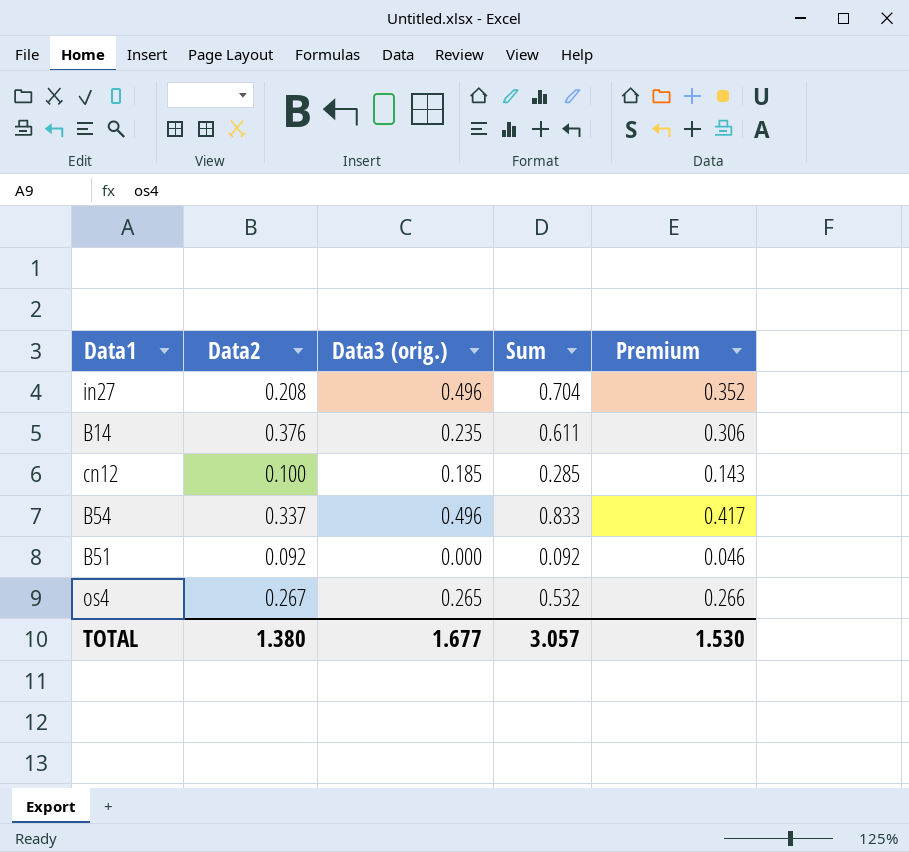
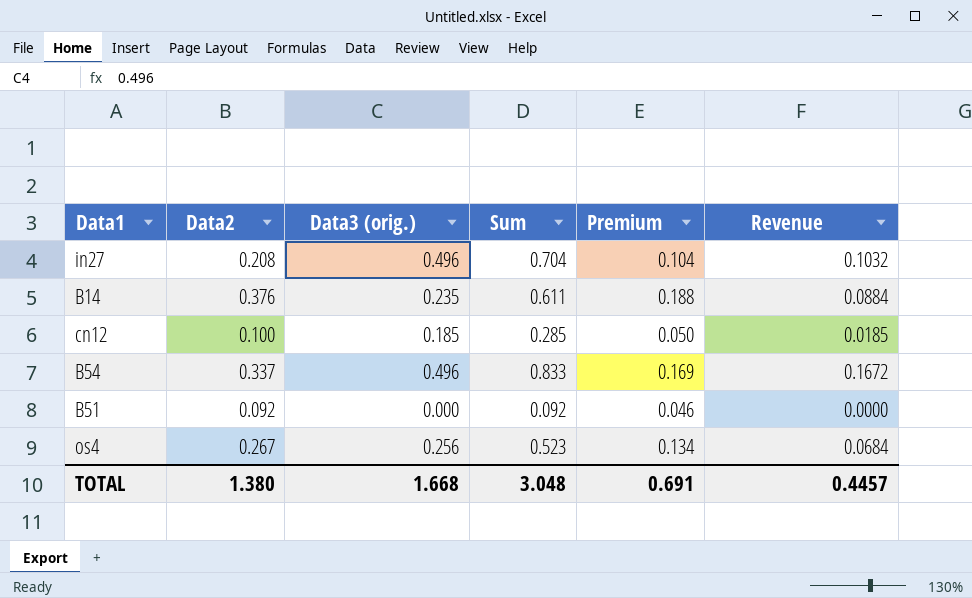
column Premium | formula: [Sum] * 0.5 -> [Data2] * 0.5
column Revenue | formula: none -> [Data2] * [Data3 (orig.)]
os4 | Data3 (orig.): 0.265 -> 0.256
os4 | Sum: 0.532 -> 0.523
TOTAL | Data3 (orig.): 1.677 -> 1.668
TOTAL | Sum: 3.057 -> 3.048
TOTAL | Premium: 1.530 -> 0.691

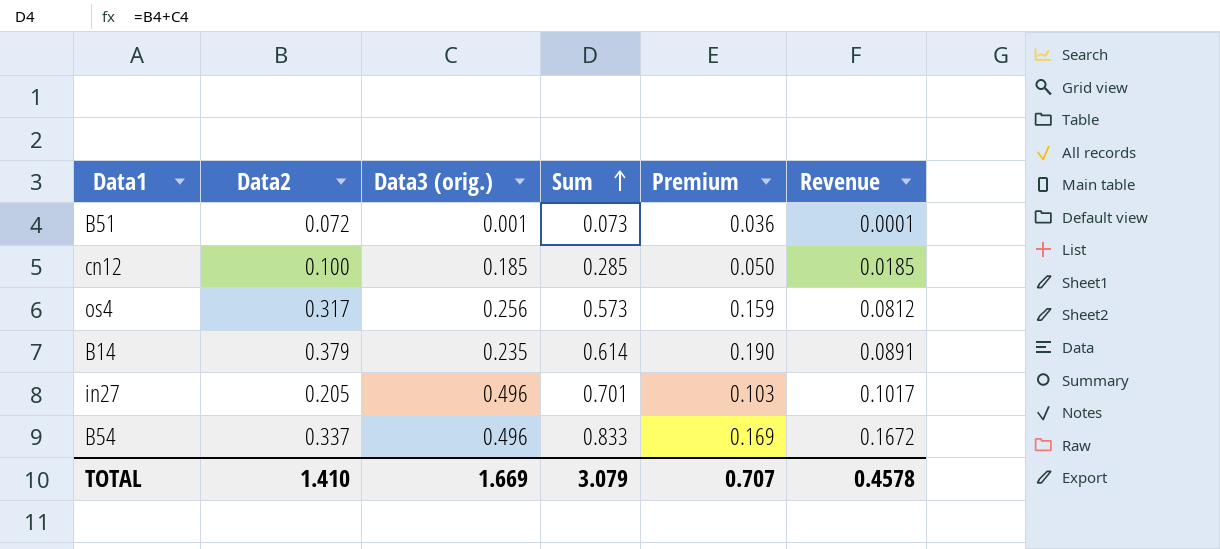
row order: none -> Sum ascending
B51 | Data2: 0.092 -> 0.072
B51 | Data3 (orig.): 0.000 -> 0.001
B51 | Sum: 0.092 -> 0.073
B51 | Premium: 0.046 -> 0.036
B51 | Revenue: 0.0000 -> 0.0001
os4 | Data2: 0.267 -> 0.317
os4 | Sum: 0.523 -> 0.573
os4 | Premium: 0.134 -> 0.159
os4 | Revenue: 0.0684 -> 0.0812
B14 | Data2: 0.376 -> 0.379
B14 | Sum: 0.611 -> 0.614
B14 | Premium: 0.188 -> 0.190
B14 | Revenue: 0.0884 -> 0.0891
in27 | Data2: 0.208 -> 0.205
in27 | Sum: 0.704 -> 0.701
in27 | Premium: 0.104 -> 0.103
in27 | Revenue: 0.1032 -> 0.1017
TOTAL | Data2: 1.380 -> 1.410
TOTAL | Data3 (orig.): 1.668 -> 1.669
TOTAL | Sum: 3.048 -> 3.079
TOTAL | Premium: 0.691 -> 0.707
TOTAL | Revenue: 0.4457 -> 0.4578

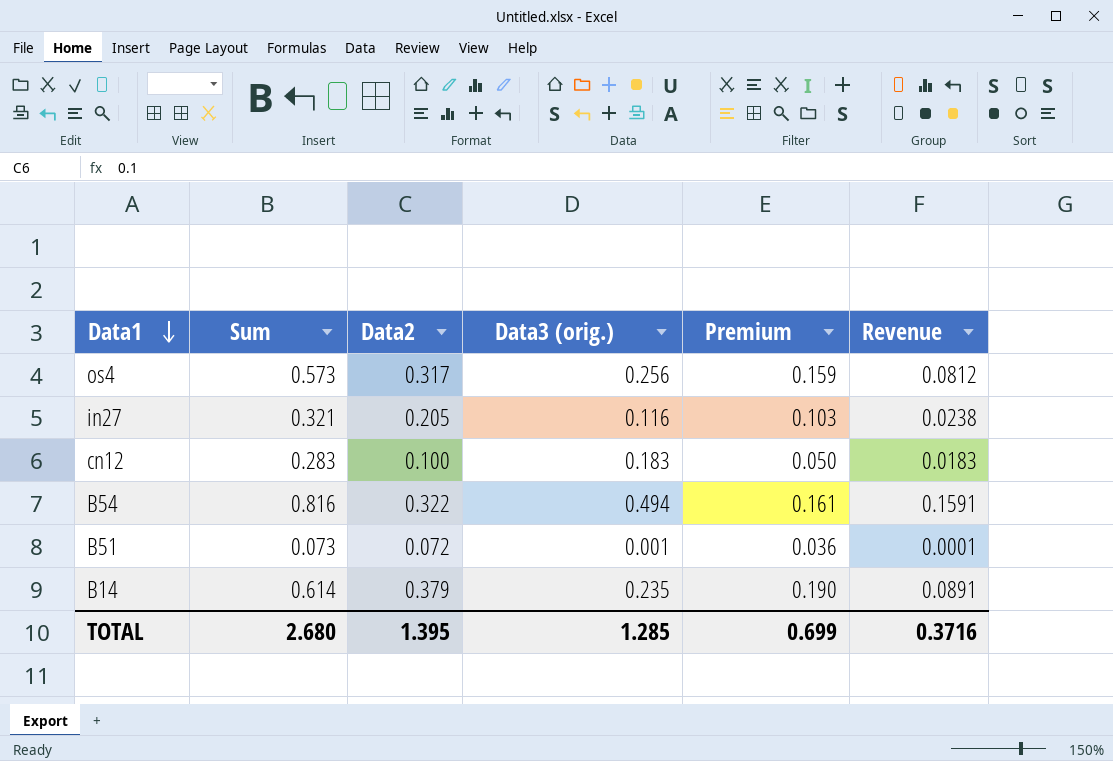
row order: Sum ascending -> Data1 descending
column Sum | position: 4 -> 2
in27 | Sum: 0.701 -> 0.321
in27 | Data3 (orig.): 0.496 -> 0.116
in27 | Revenue: 0.1017 -> 0.0238
cn12 | Sum: 0.285 -> 0.283
cn12 | Data3 (orig.): 0.185 -> 0.183
cn12 | Revenue: 0.0185 -> 0.0183
B54 | Sum: 0.833 -> 0.816
B54 | Data2: 0.337 -> 0.322
B54 | Data3 (orig.): 0.496 -> 0.494
B54 | Premium: 0.169 -> 0.161
B54 | Revenue: 0.1672 -> 0.1591
TOTAL | Sum: 3.079 -> 2.680
TOTAL | Data2: 1.410 -> 1.395
TOTAL | Data3 (orig.): 1.669 -> 1.285
TOTAL | Premium: 0.707 -> 0.699
TOTAL | Revenue: 0.4578 -> 0.3716

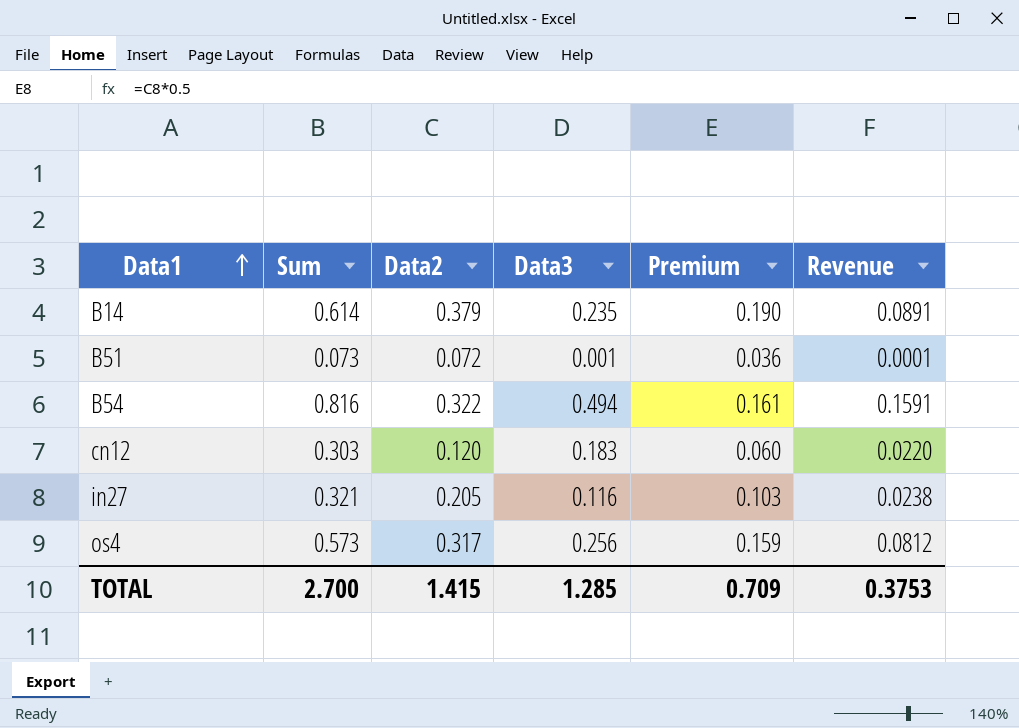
row order: Data1 descending -> Data1 ascending
column name: Data3 (orig.) -> Data3
cn12 | Sum: 0.283 -> 0.303
cn12 | Data2: 0.100 -> 0.120
cn12 | Premium: 0.050 -> 0.060
cn12 | Revenue: 0.0183 -> 0.0220
TOTAL | Sum: 2.680 -> 2.700
TOTAL | Data2: 1.395 -> 1.415
TOTAL | Premium: 0.699 -> 0.709
TOTAL | Revenue: 0.3716 -> 0.3753

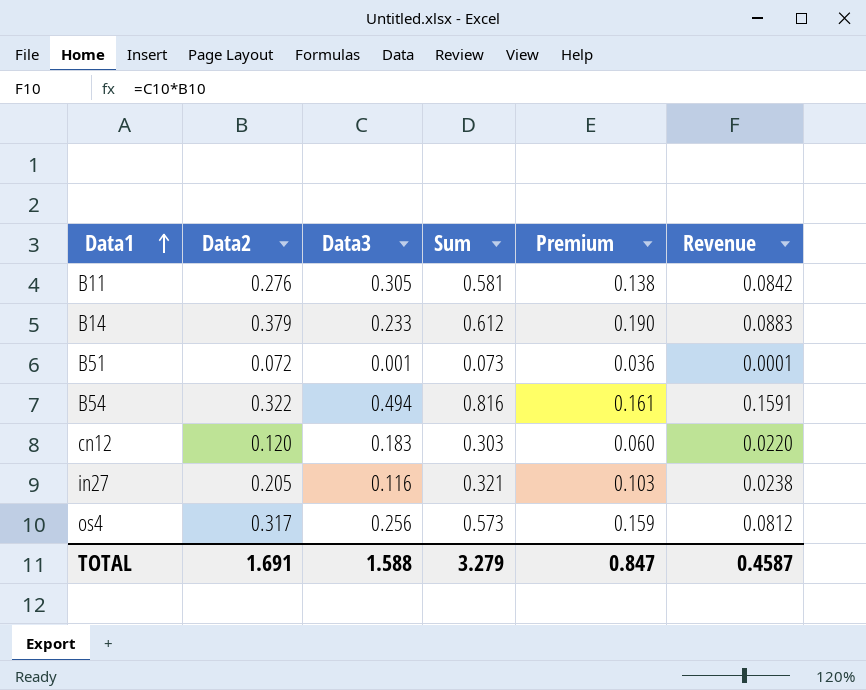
column Sum | position: 2 -> 4
row B11: none -> 0.276 | 0.305 | 0.581 | 0.138 | 0.0842
B14 | Data3: 0.235 -> 0.233
B14 | Sum: 0.614 -> 0.612
B14 | Revenue: 0.0891 -> 0.0883
TOTAL | Data2: 1.415 -> 1.691
TOTAL | Data3: 1.285 -> 1.588
TOTAL | Sum: 2.700 -> 3.279
TOTAL | Premium: 0.709 -> 0.847
TOTAL | Revenue: 0.3753 -> 0.4587

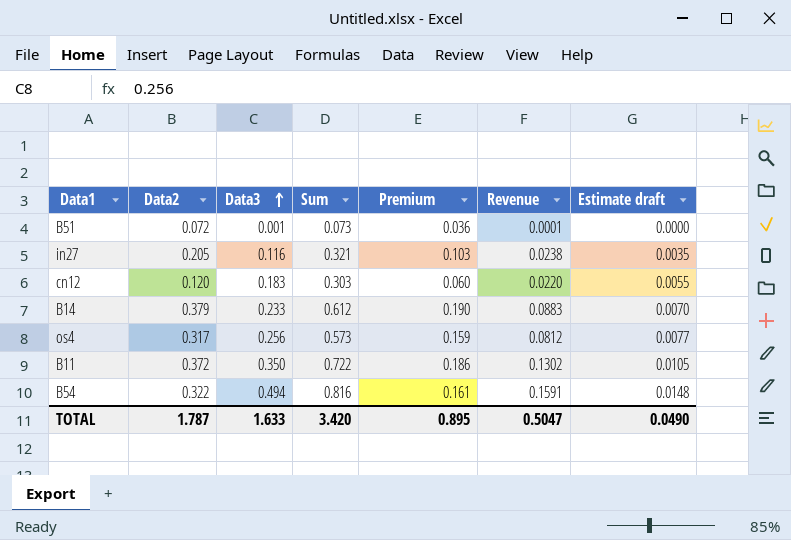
row order: Data1 ascending -> Data3 ascending
column Estimate draft | formula: none -> [Data3] * 0.03
B11 | Data2: 0.276 -> 0.372
B11 | Data3: 0.305 -> 0.350
B11 | Sum: 0.581 -> 0.722
B11 | Premium: 0.138 -> 0.186
B11 | Revenue: 0.0842 -> 0.1302
TOTAL | Data2: 1.691 -> 1.787
TOTAL | Data3: 1.588 -> 1.633
TOTAL | Sum: 3.279 -> 3.420
TOTAL | Premium: 0.847 -> 0.895
TOTAL | Revenue: 0.4587 -> 0.5047

